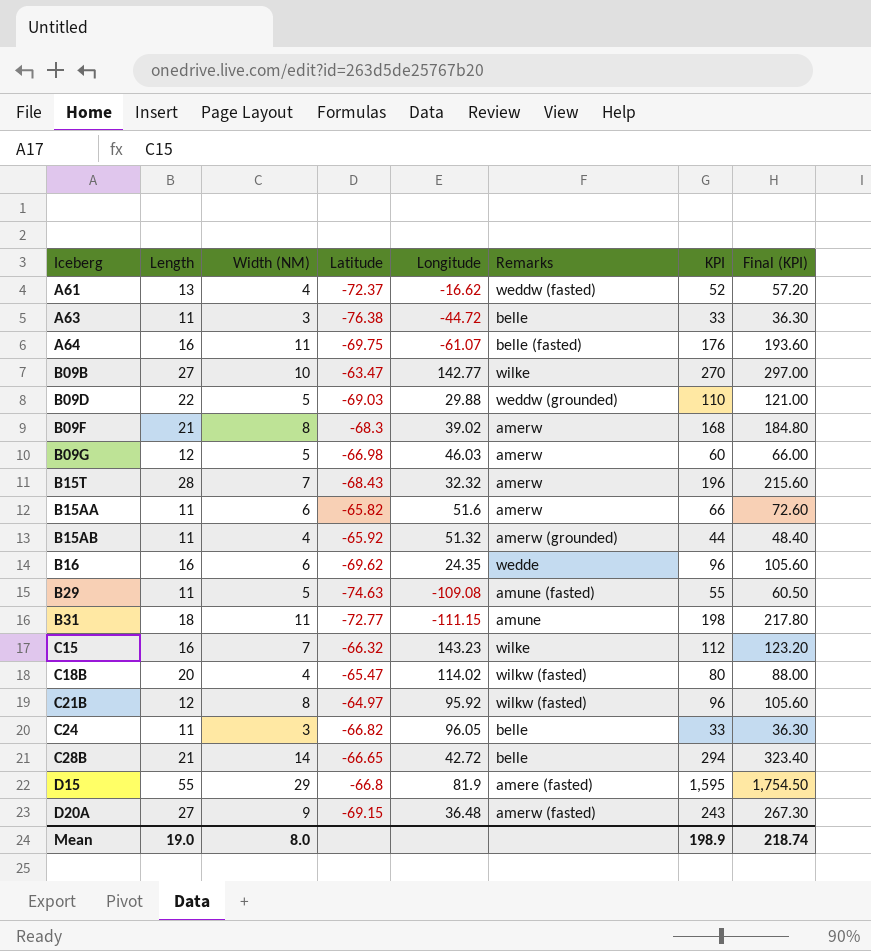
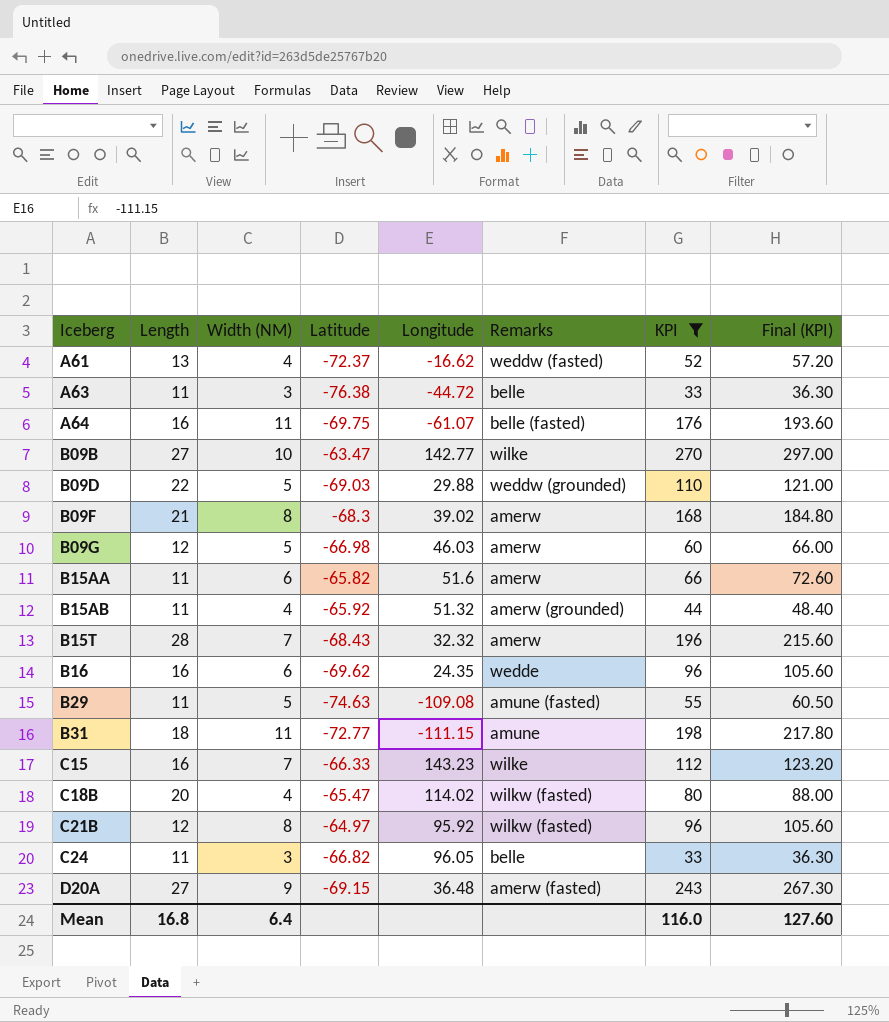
filter: none -> KPI <= 270
row order: none -> Iceberg ascending
C15 | Latitude: -66.32 -> -66.33
Mean | Length: 19.0 -> 16.8
Mean | Width (NM): 8.0 -> 6.4
Mean | KPI: 198.9 -> 116.0
Mean | Final (KPI): 218.74 -> 127.60

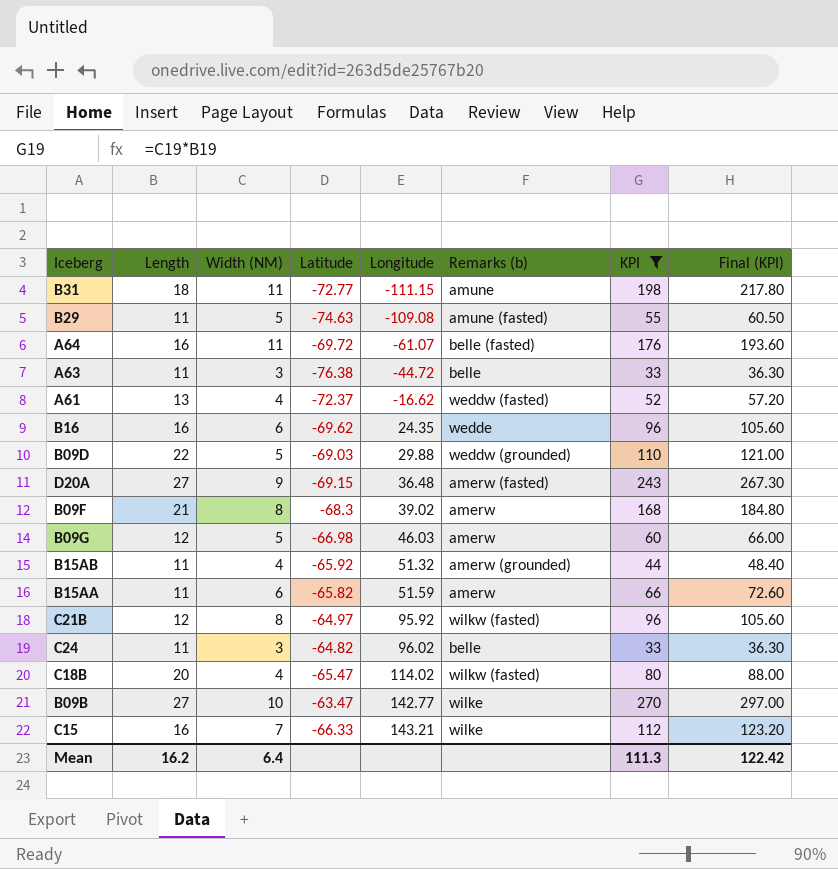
row order: Iceberg ascending -> Longitude ascending
column name: Remarks -> Remarks (b)
row B15T: 28 | 7 | -68.43 | 32.32 | amerw | 196 | 215.60 -> none
A64 | Latitude: -69.75 -> -69.72
B15AA | Longitude: 51.6 -> 51.59
C24 | Latitude: -66.82 -> -64.82
C24 | Longitude: 96.05 -> 96.02
C15 | Longitude: 143.23 -> 143.21
Mean | Length: 16.8 -> 16.2
Mean | KPI: 116.0 -> 111.3
Mean | Final (KPI): 127.60 -> 122.42

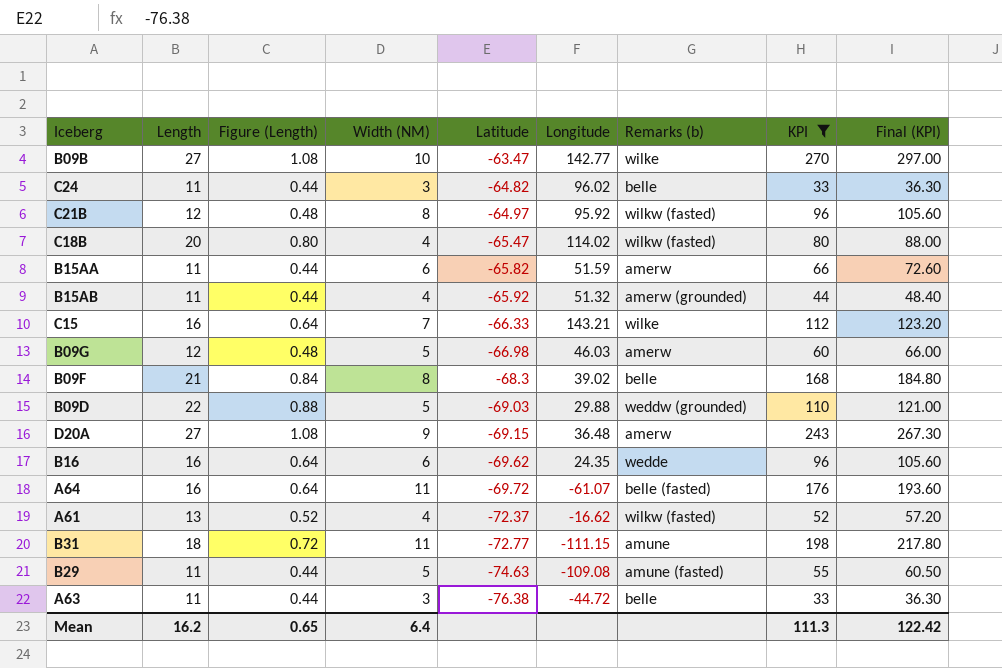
row order: Longitude ascending -> Latitude descending
column Figure (Length) | formula: none -> [Length] * 0.04
B09F | Remarks (b): amerw -> belle
D20A | Remarks (b): amerw (fasted) -> amerw
A61 | Remarks (b): weddw (fasted) -> wilkw (fasted)

